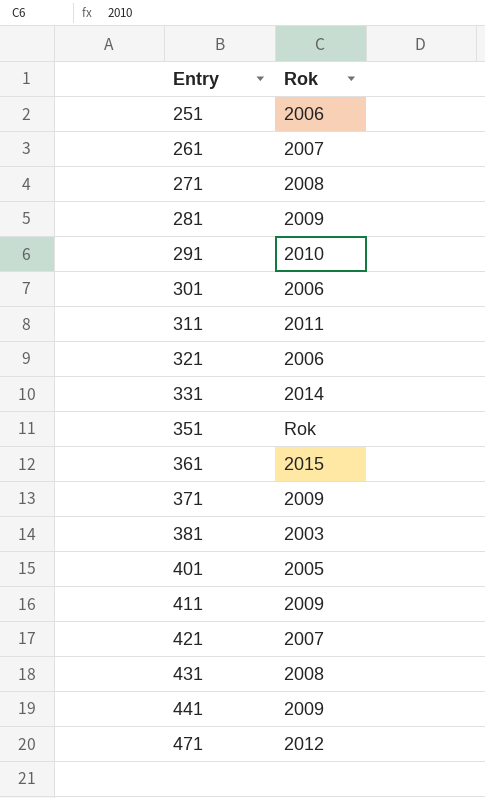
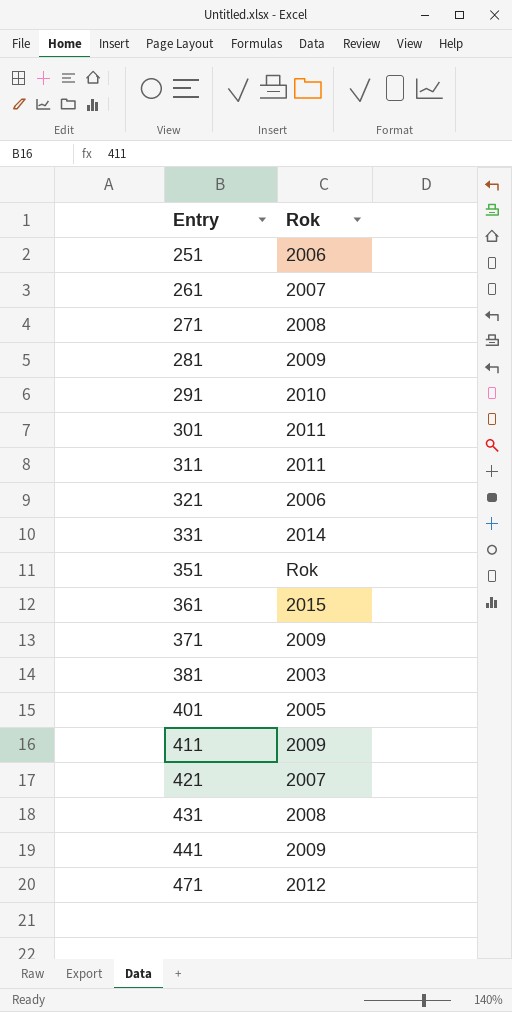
301 | Rok: 2006 -> 2011

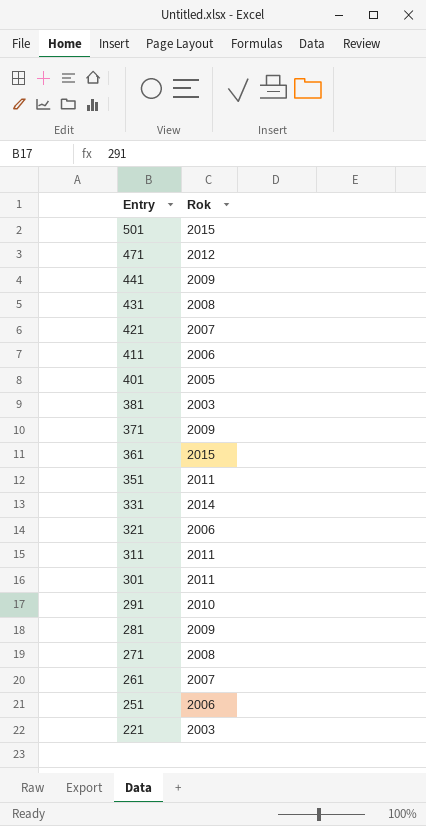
row order: Entry ascending -> Entry descending
row 501: none -> 2015
411 | Rok: 2009 -> 2006
351 | Rok: Rok -> 2011
row 221: none -> 2003

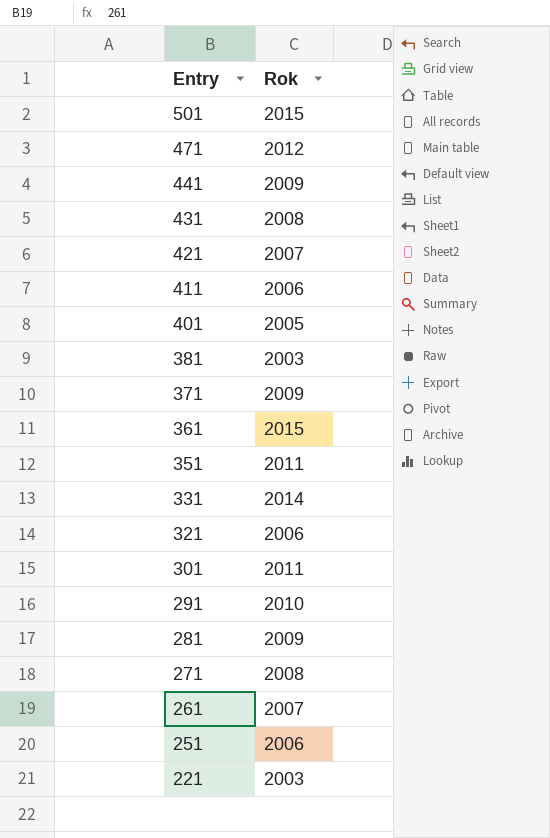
row 311: 2011 -> none

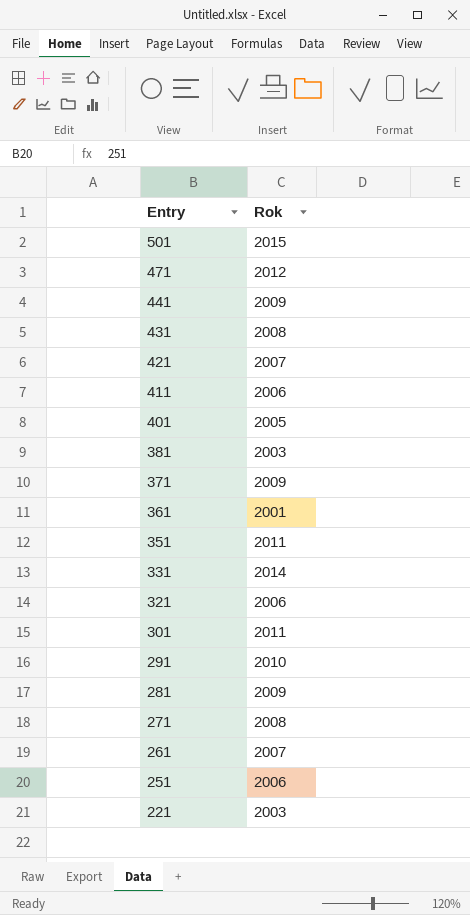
361 | Rok: 2015 -> 2001

